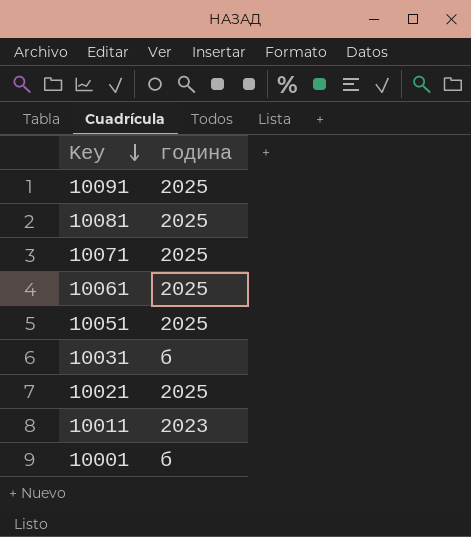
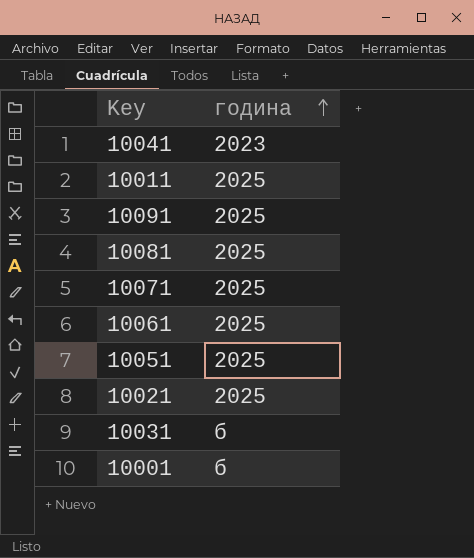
row order: Key descending -> година ascending
row 10041: none -> 2023
10011 | година: 2023 -> 2025

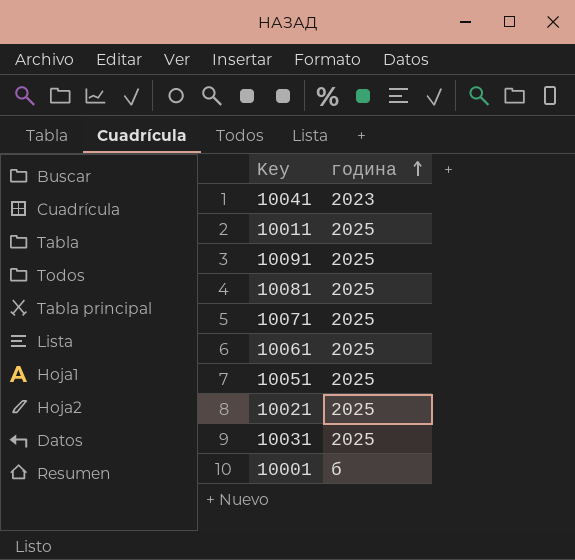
10031 | година: б -> 2025

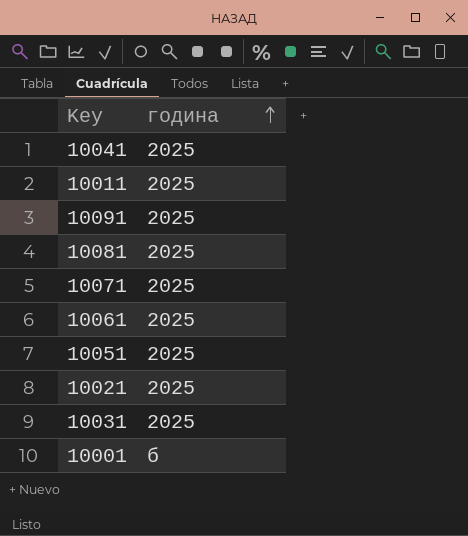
10041 | година: 2023 -> 2025

